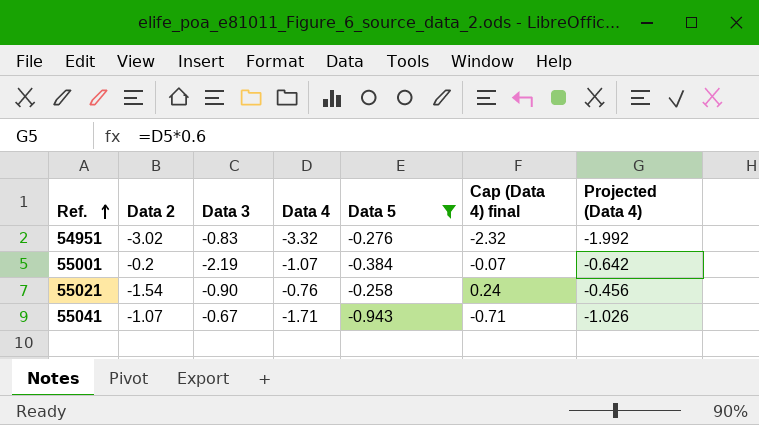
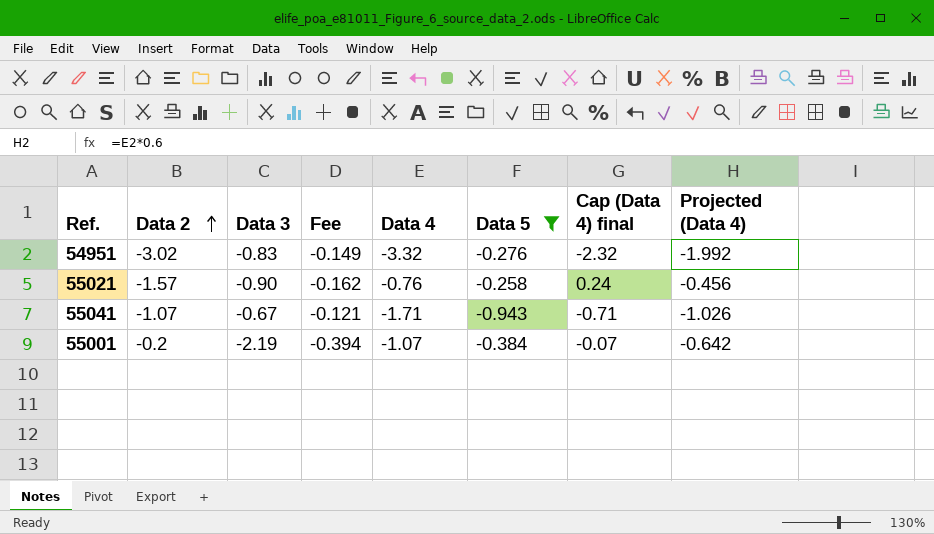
row order: Ref. ascending -> Data 2 ascending
column Fee | formula: none -> [Data 3] * 0.18
55021 | Data 2: -1.54 -> -1.57

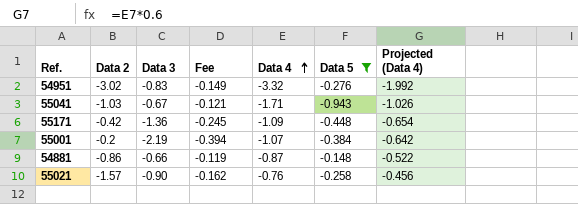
row order: Data 2 ascending -> Data 4 ascending
column Cap (Data 4) final | formula: [Data 4] + 1 -> none
55041 | Data 2: -1.07 -> -1.03
row 55171: none -> -0.42 | -1.36 | -0.245 | -1.09 | -0.448 | -0.654
row 54881: none -> -0.86 | -0.66 | -0.119 | -0.87 | -0.148 | -0.522

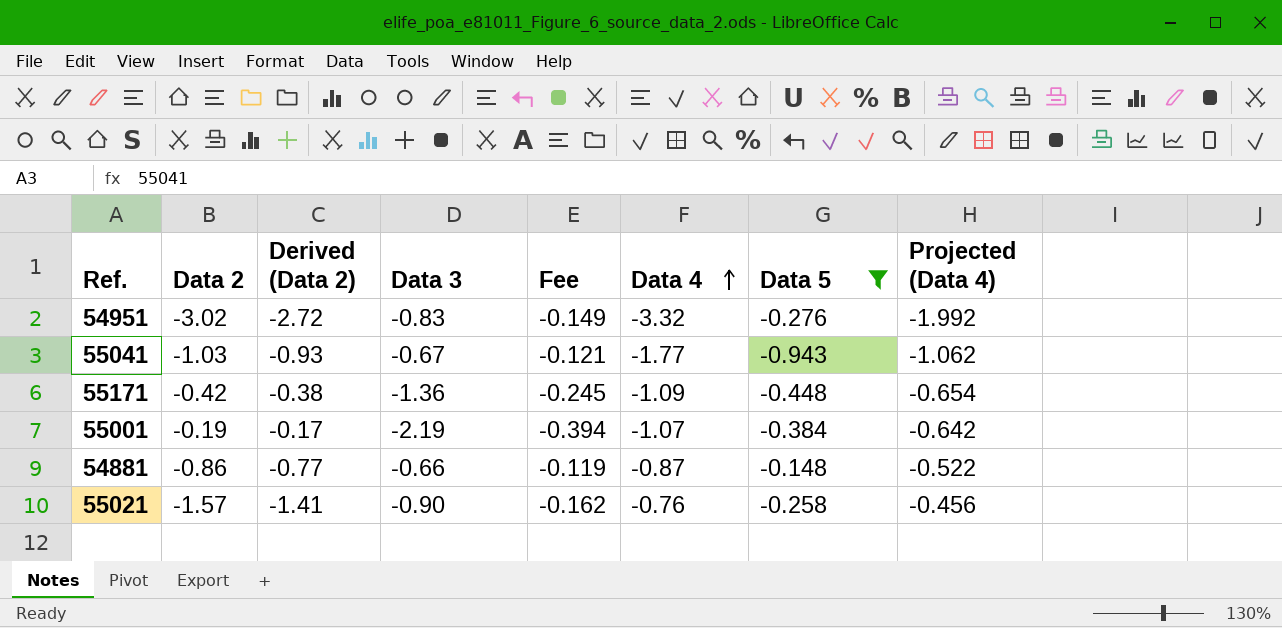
column Derived (Data 2) | formula: none -> [Data 2] * 0.9
55041 | Data 4: -1.71 -> -1.77
55041 | Projected (Data 4): -1.026 -> -1.062
55001 | Data 2: -0.2 -> -0.19

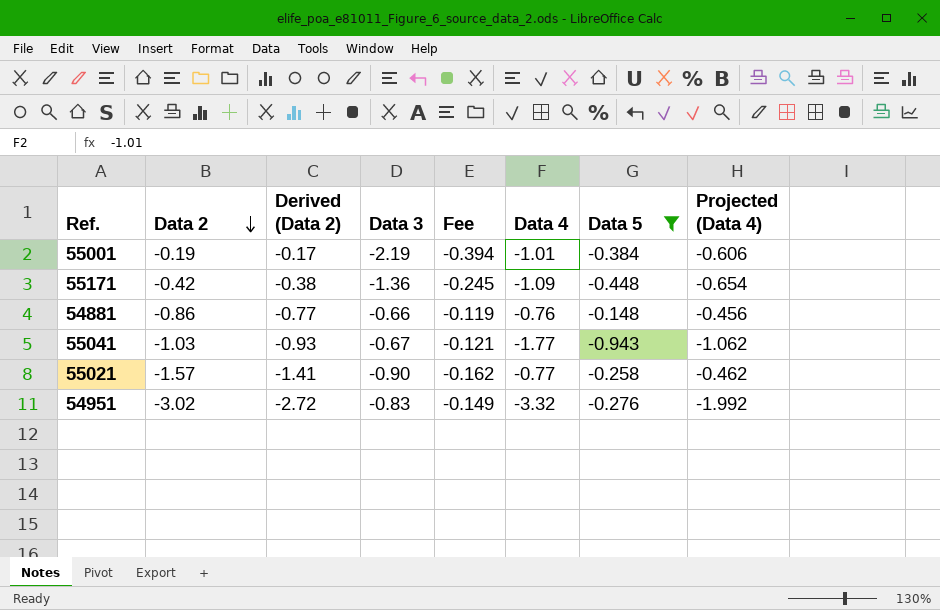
row order: Data 4 ascending -> Data 2 descending
55001 | Data 4: -1.07 -> -1.01
55001 | Projected (Data 4): -0.642 -> -0.606
54881 | Data 4: -0.87 -> -0.76
54881 | Projected (Data 4): -0.522 -> -0.456
55021 | Data 4: -0.76 -> -0.77
55021 | Projected (Data 4): -0.456 -> -0.462

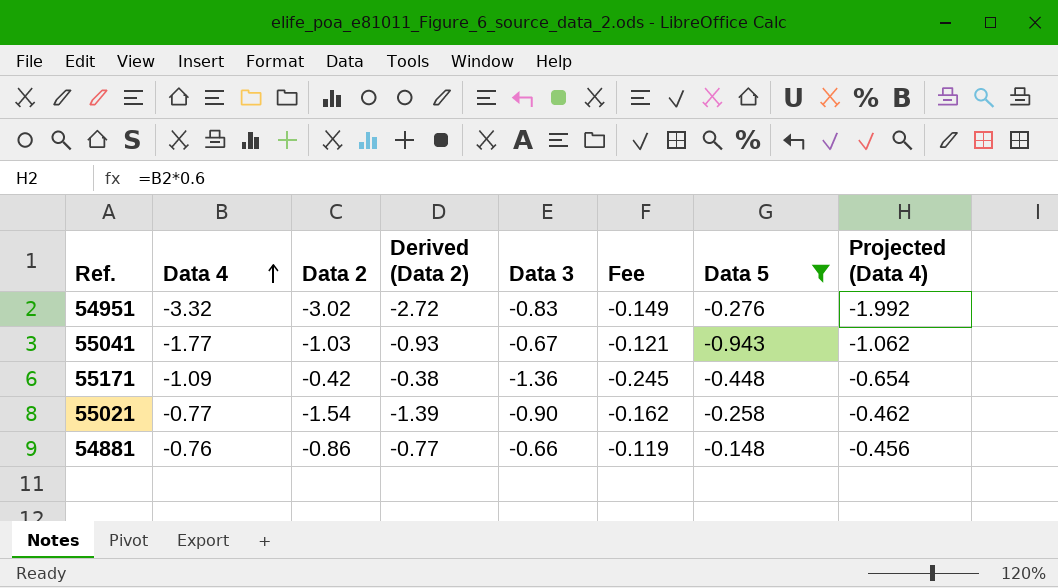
row order: Data 2 descending -> Data 4 ascending
column Data 4 | position: 6 -> 2
row 55001: -0.19 | -0.17 | -2.19 | -0.394 | -1.01 | -0.384 | -0.606 -> none
55021 | Data 2: -1.57 -> -1.54
55021 | Derived (Data 2): -1.41 -> -1.39

